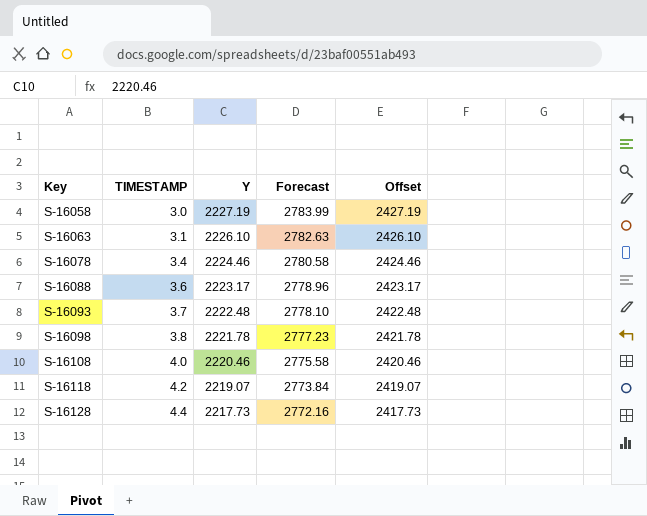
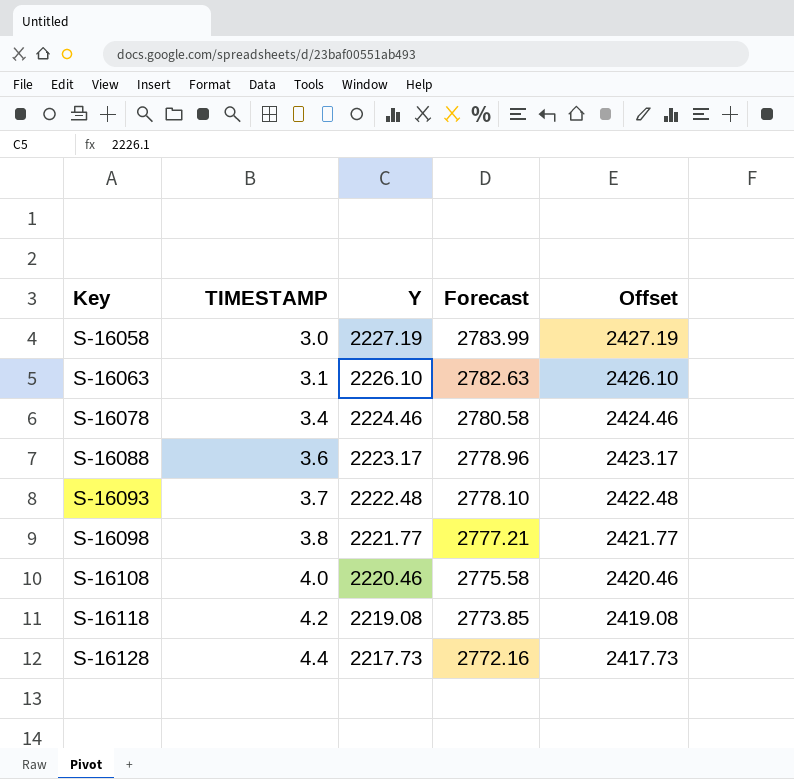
S-16098 | Y: 2221.78 -> 2221.77
S-16098 | Forecast: 2777.23 -> 2777.21
S-16098 | Offset: 2421.78 -> 2421.77
S-16118 | Y: 2219.07 -> 2219.08
S-16118 | Forecast: 2773.84 -> 2773.85
S-16118 | Offset: 2419.07 -> 2419.08

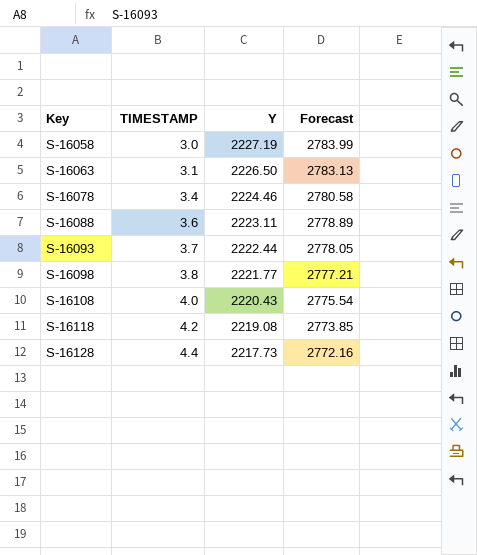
column Offset | formula: [Y] + 200 -> none
S-16063 | Y: 2226.10 -> 2226.50
S-16063 | Forecast: 2782.63 -> 2783.13
S-16088 | Y: 2223.17 -> 2223.11
S-16088 | Forecast: 2778.96 -> 2778.89
S-16093 | Y: 2222.48 -> 2222.44
S-16093 | Forecast: 2778.10 -> 2778.05
S-16108 | Y: 2220.46 -> 2220.43
S-16108 | Forecast: 2775.58 -> 2775.54

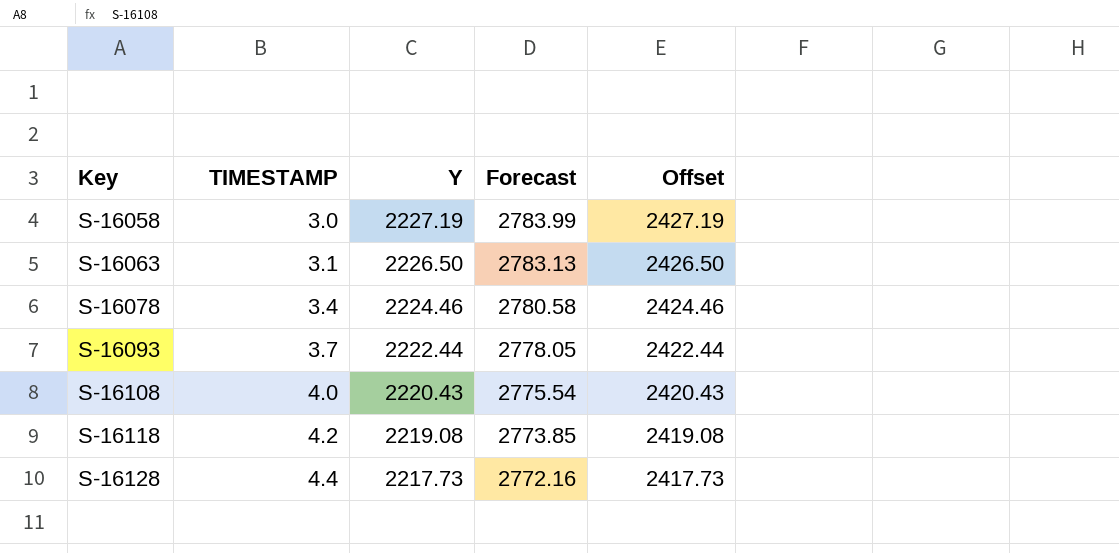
column Offset | formula: none -> [Y] + 200
row S-16088: 3.6 | 2223.11 | 2778.89 -> none
row S-16098: 3.8 | 2221.77 | 2777.21 -> none

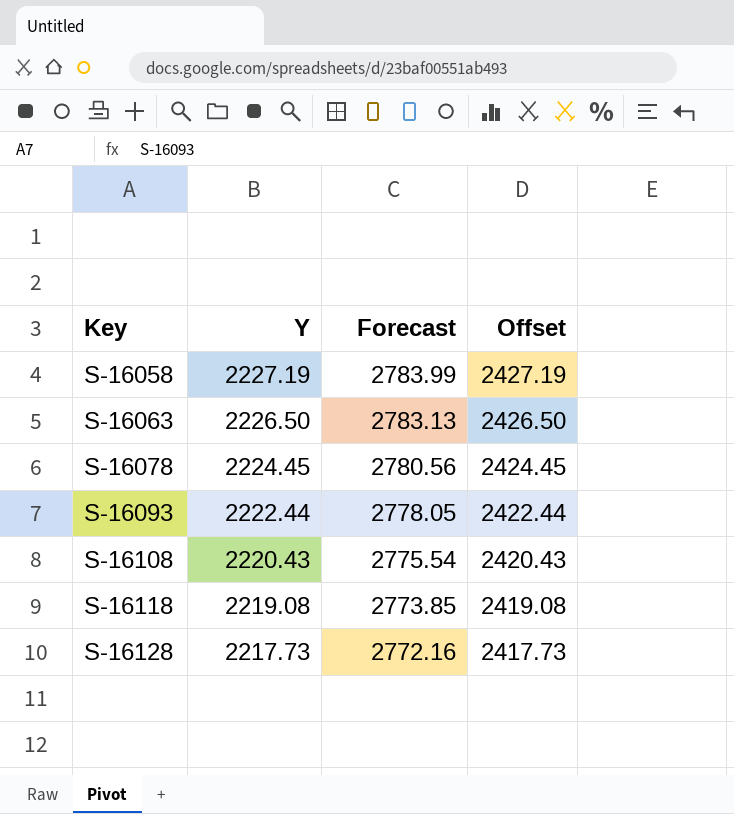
column TIMESTAMP | position: 2 -> none
S-16078 | Y: 2224.46 -> 2224.45
S-16078 | Forecast: 2780.58 -> 2780.56
S-16078 | Offset: 2424.46 -> 2424.45

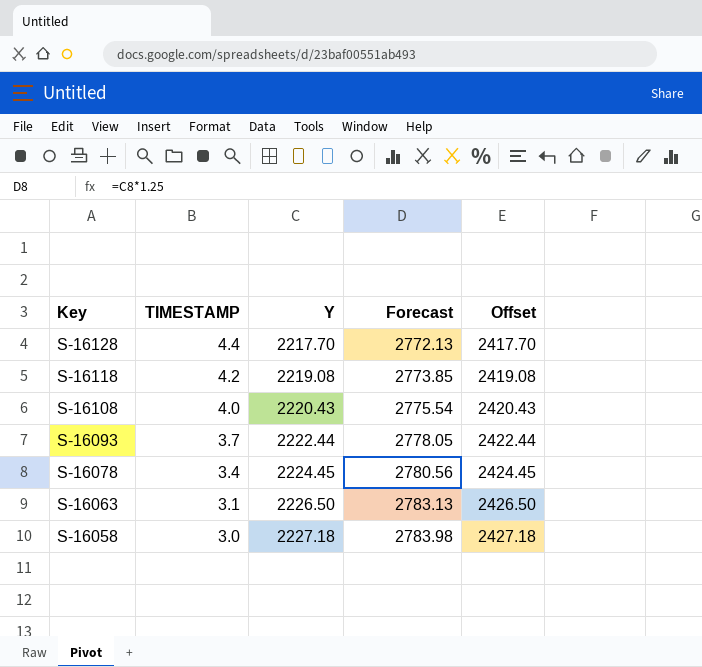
row order: Key ascending -> Key descending
column TIMESTAMP | position: none -> 2
S-16128 | Y: 2217.73 -> 2217.70
S-16128 | Forecast: 2772.16 -> 2772.13
S-16128 | Offset: 2417.73 -> 2417.70
S-16058 | Y: 2227.19 -> 2227.18
S-16058 | Forecast: 2783.99 -> 2783.98
S-16058 | Offset: 2427.19 -> 2427.18

